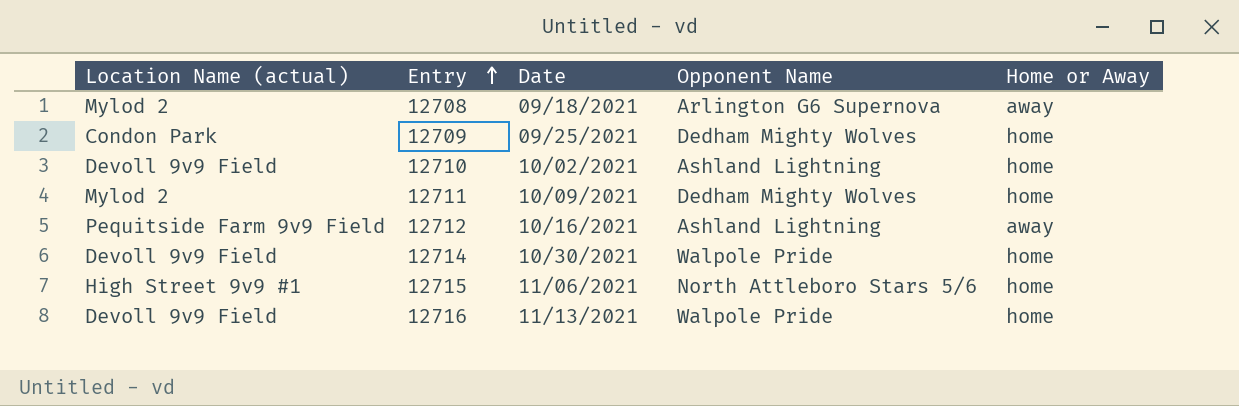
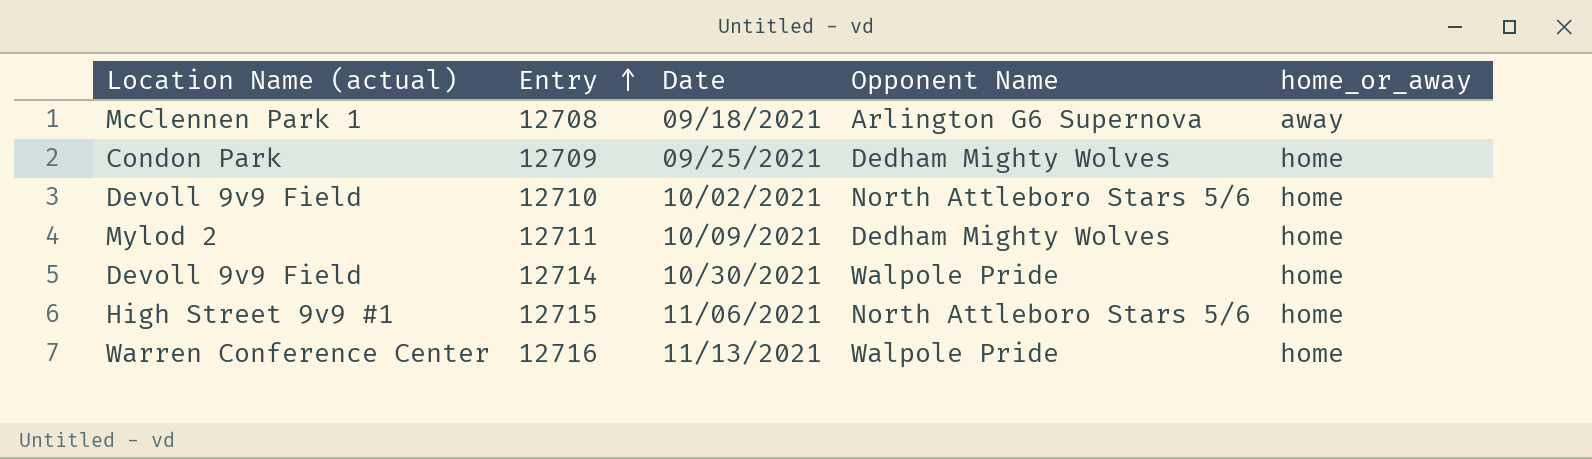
column name: Home or Away -> home_or_away
row 12712: Pequitside Farm 9v9 Field | 10/16/2021 | Ashland Lightning | away -> none
12708 | Location Name (actual): Mylod 2 -> McClennen Park 1
12710 | Opponent Name: Ashland Lightning -> North Attleboro Stars 5/6
12716 | Location Name (actual): Devoll 9v9 Field -> Warren Conference Center

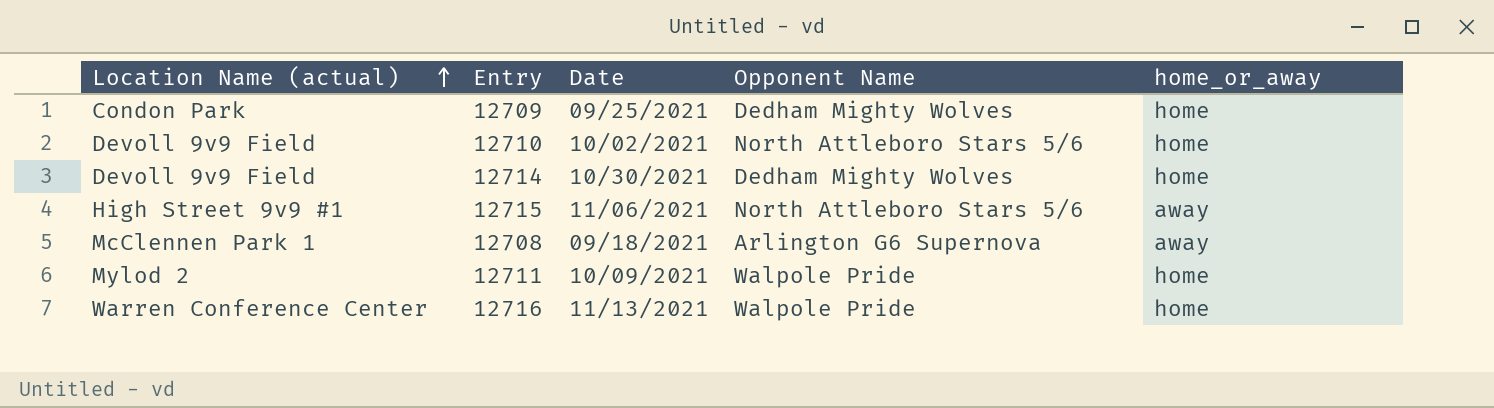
row order: Entry ascending -> Location Name (actual) ascending
12714 | Opponent Name: Walpole Pride -> Dedham Mighty Wolves
12715 | home_or_away: home -> away
12711 | Opponent Name: Dedham Mighty Wolves -> Walpole Pride

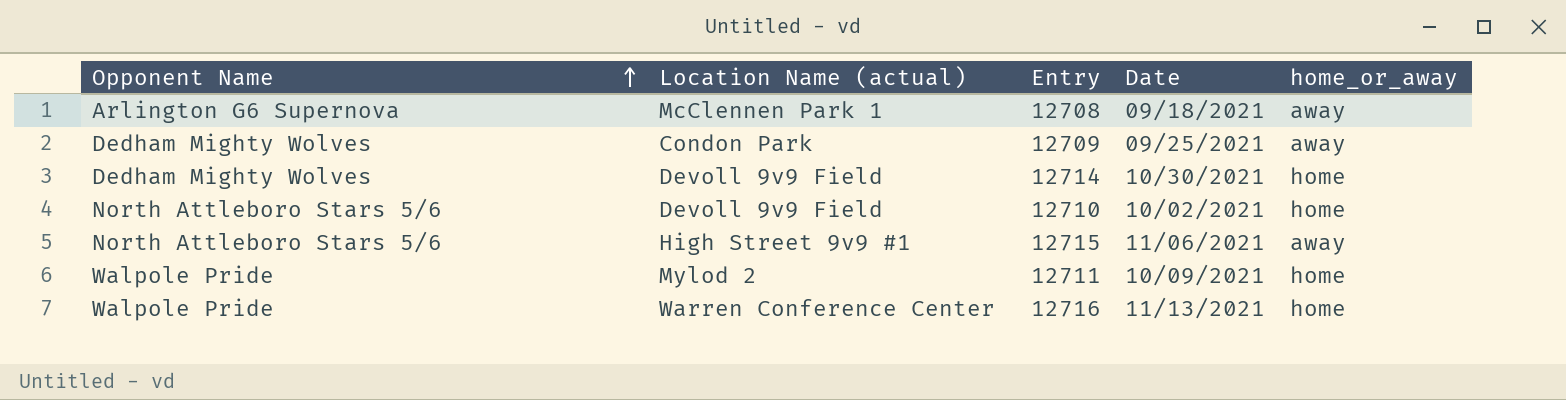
row order: Location Name (actual) ascending -> Opponent Name ascending
column Opponent Name | position: 4 -> 1
12709 | home_or_away: home -> away

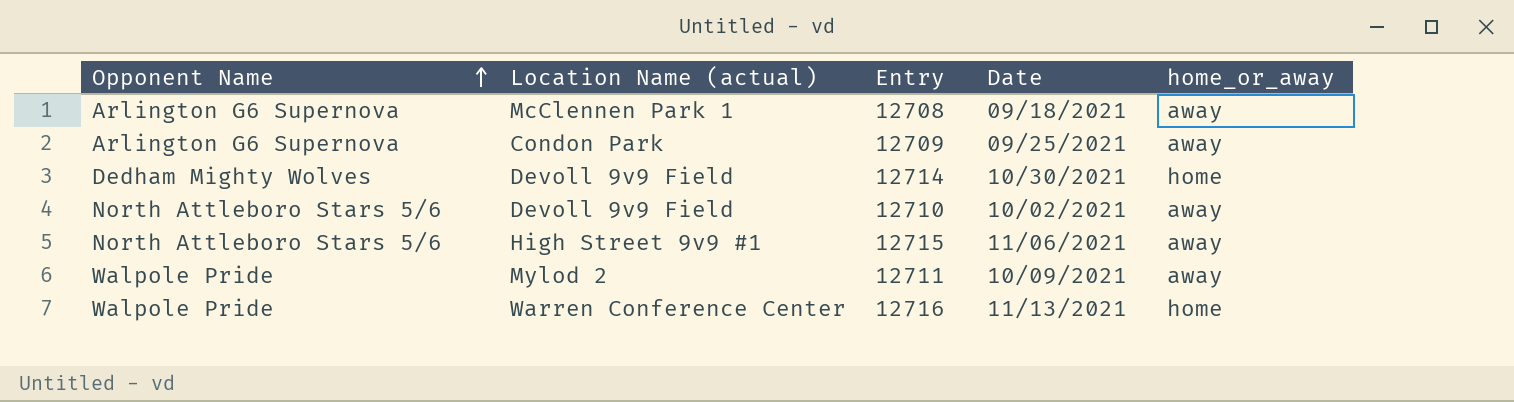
12709 | Opponent Name: Dedham Mighty Wolves -> Arlington G6 Supernova
12710 | home_or_away: home -> away
12711 | home_or_away: home -> away

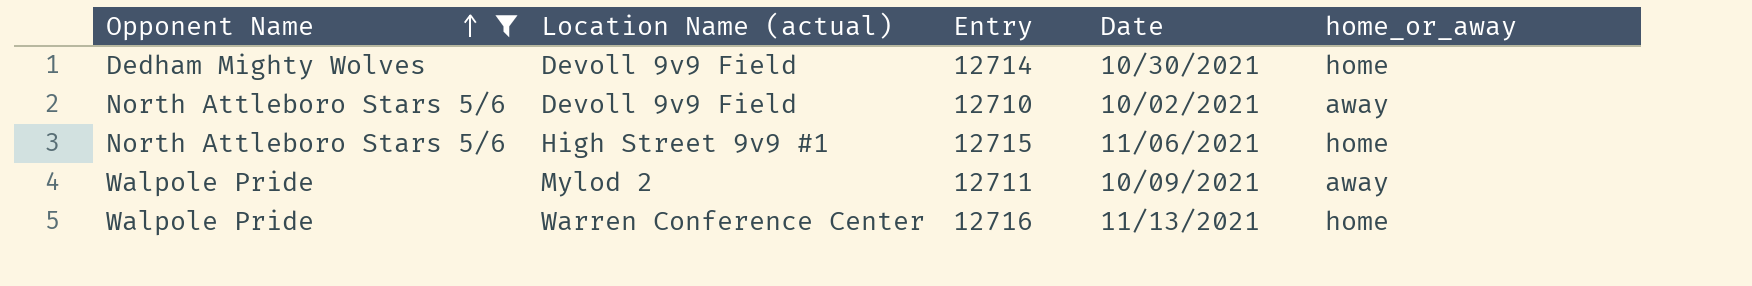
filter: none -> Opponent Name != Arlington G6 Supernova
12715 | home_or_away: away -> home

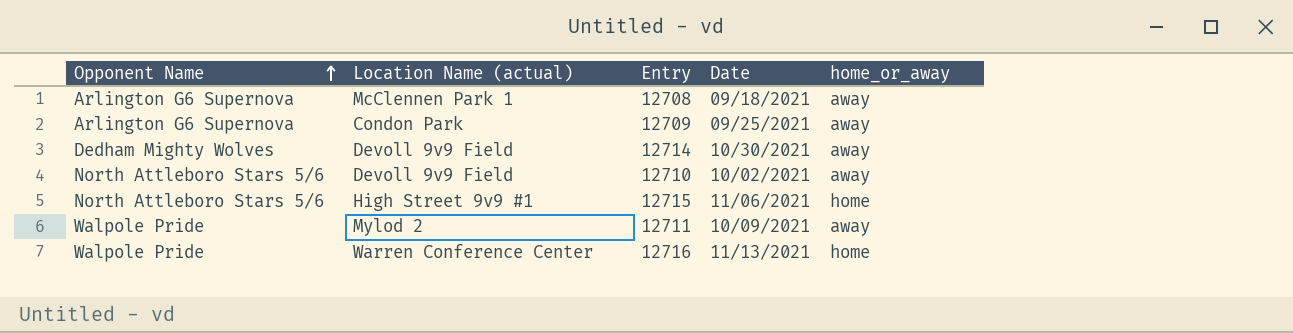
filter: Opponent Name != Arlington G6 Supernova -> none
12714 | home_or_away: home -> away

